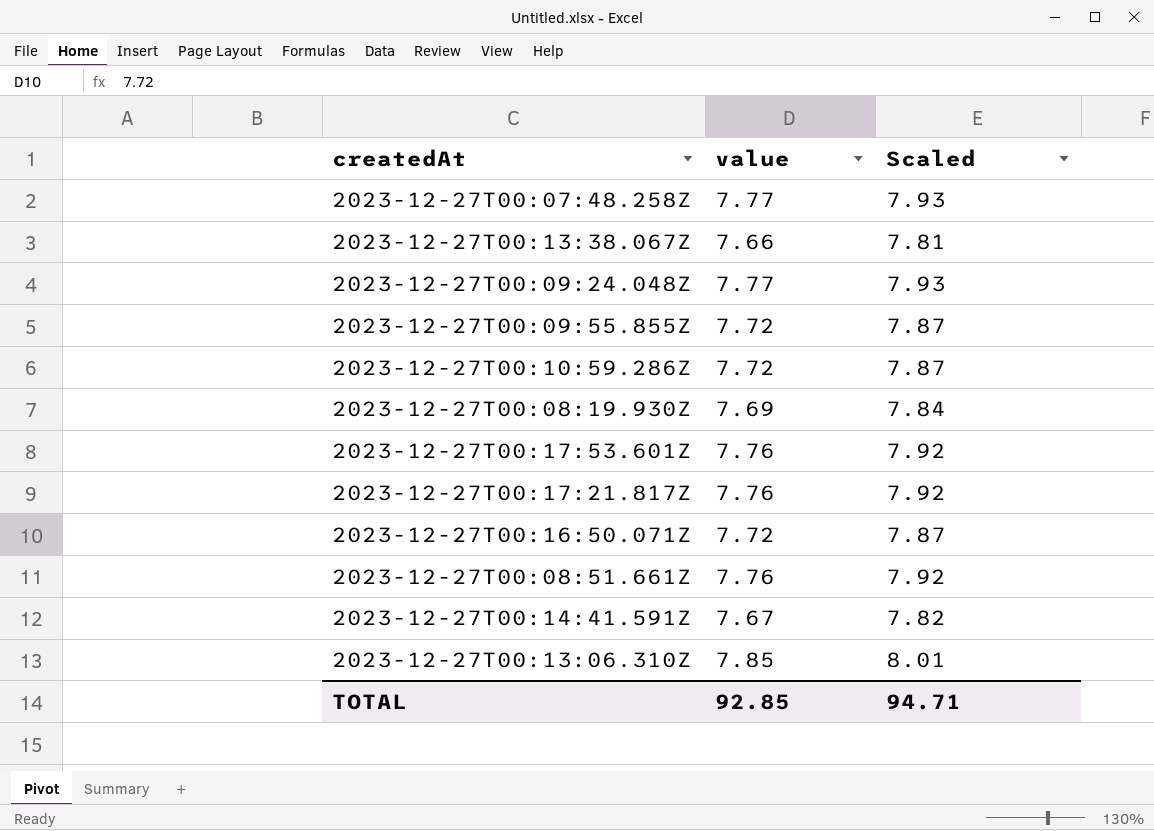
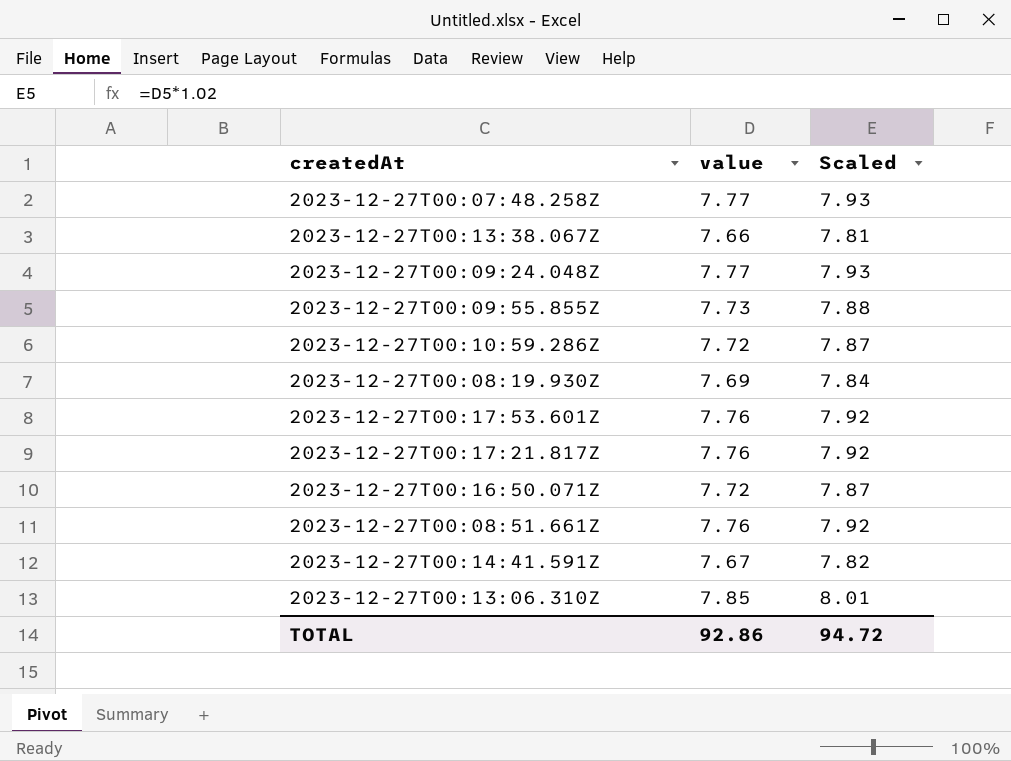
2023-12-27T00:09:55.855Z | value: 7.72 -> 7.73
2023-12-27T00:09:55.855Z | Scaled: 7.87 -> 7.88
TOTAL | value: 92.85 -> 92.86
TOTAL | Scaled: 94.71 -> 94.72

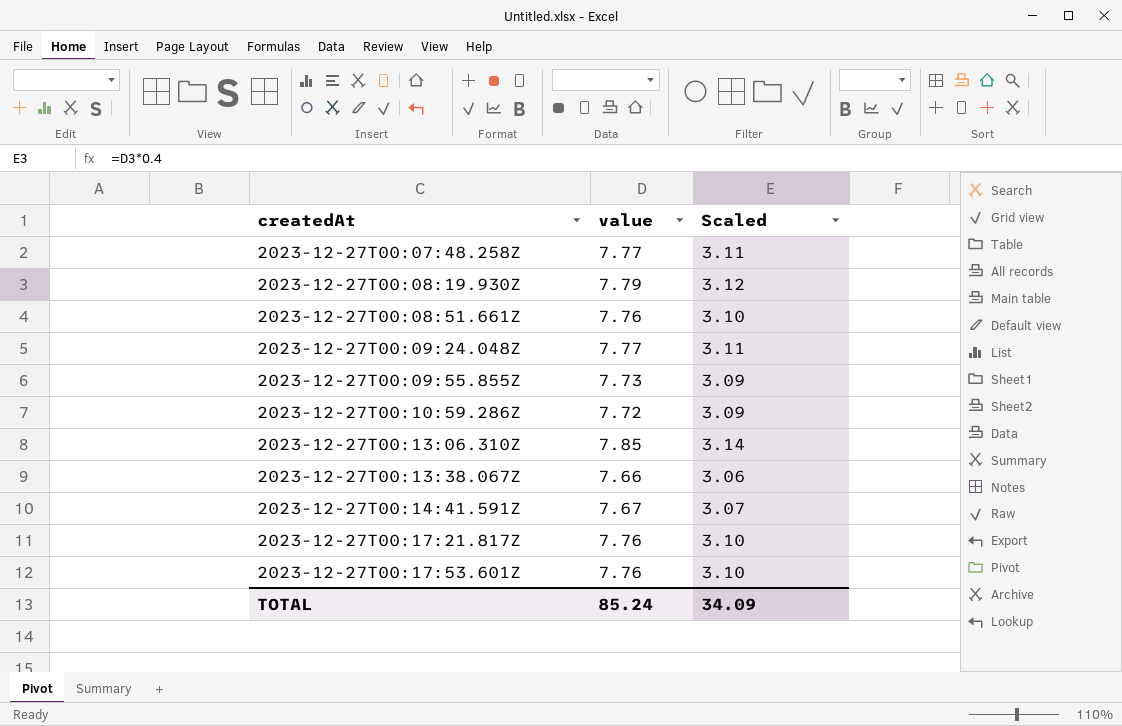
row order: none -> createdAt ascending
column Scaled | formula: [value] * 1.02 -> [value] * 0.4
row 2023-12-27T00:16:50.071Z: 7.72 | 7.87 -> none
2023-12-27T00:08:19.930Z | value: 7.69 -> 7.79
TOTAL | value: 92.86 -> 85.24
TOTAL | Scaled: 94.72 -> 34.09

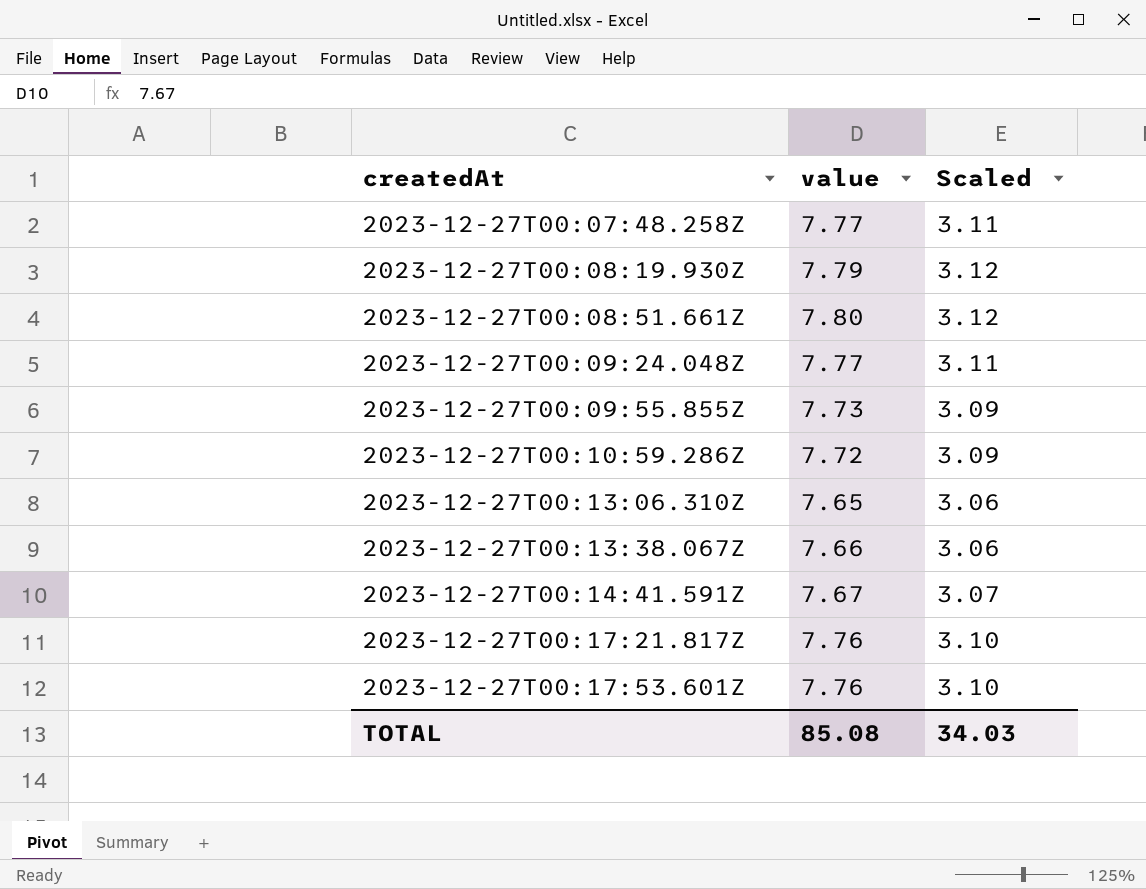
2023-12-27T00:08:51.661Z | value: 7.76 -> 7.80
2023-12-27T00:08:51.661Z | Scaled: 3.10 -> 3.12
2023-12-27T00:13:06.310Z | value: 7.85 -> 7.65
2023-12-27T00:13:06.310Z | Scaled: 3.14 -> 3.06
TOTAL | value: 85.24 -> 85.08
TOTAL | Scaled: 34.09 -> 34.03

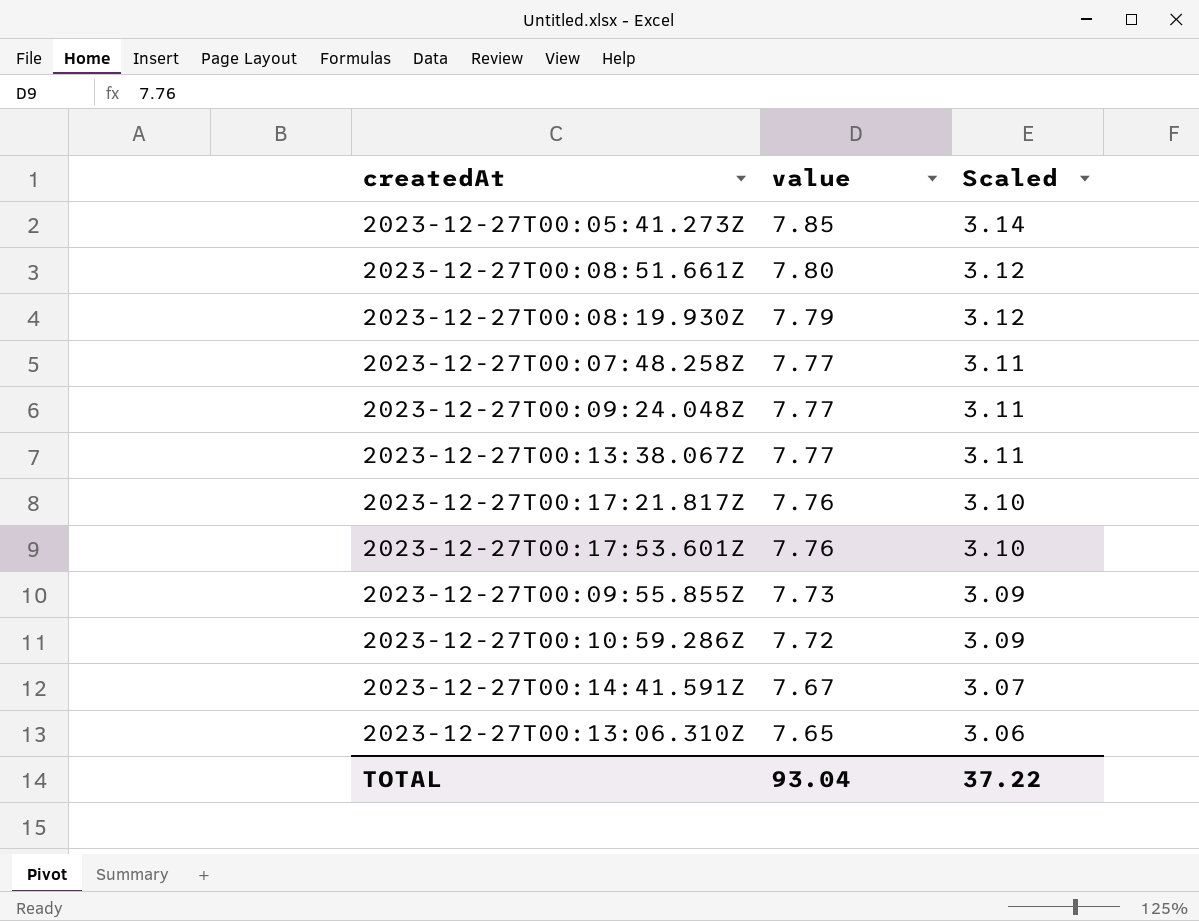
row order: createdAt ascending -> value descending
row 2023-12-27T00:05:41.273Z: none -> 7.85 | 3.14
2023-12-27T00:13:38.067Z | value: 7.66 -> 7.77
2023-12-27T00:13:38.067Z | Scaled: 3.06 -> 3.11
TOTAL | value: 85.08 -> 93.04
TOTAL | Scaled: 34.03 -> 37.22

